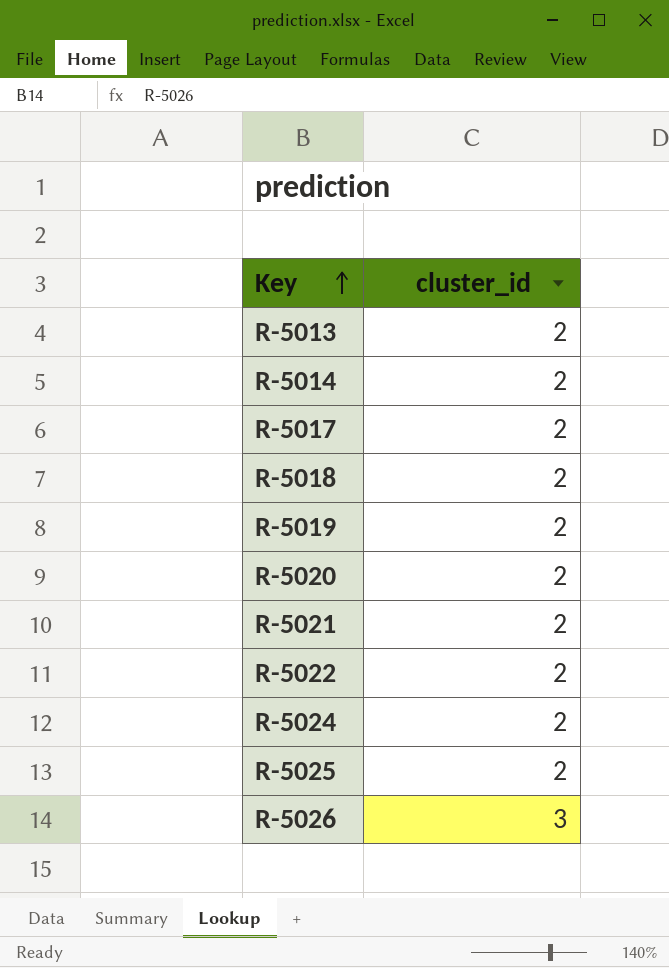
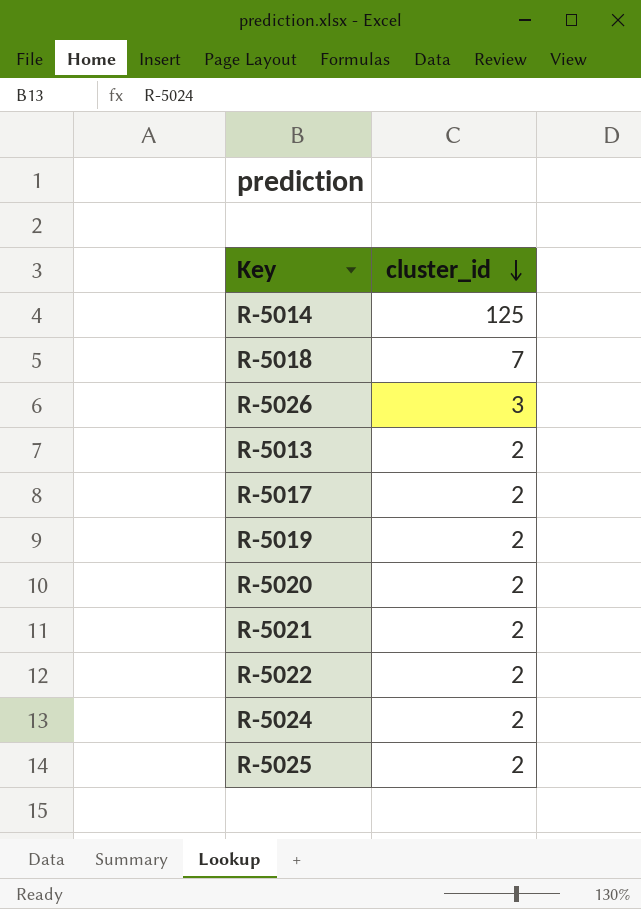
row order: Key ascending -> cluster_id descending
R-5014 | cluster_id: 2 -> 125
R-5018 | cluster_id: 2 -> 7

